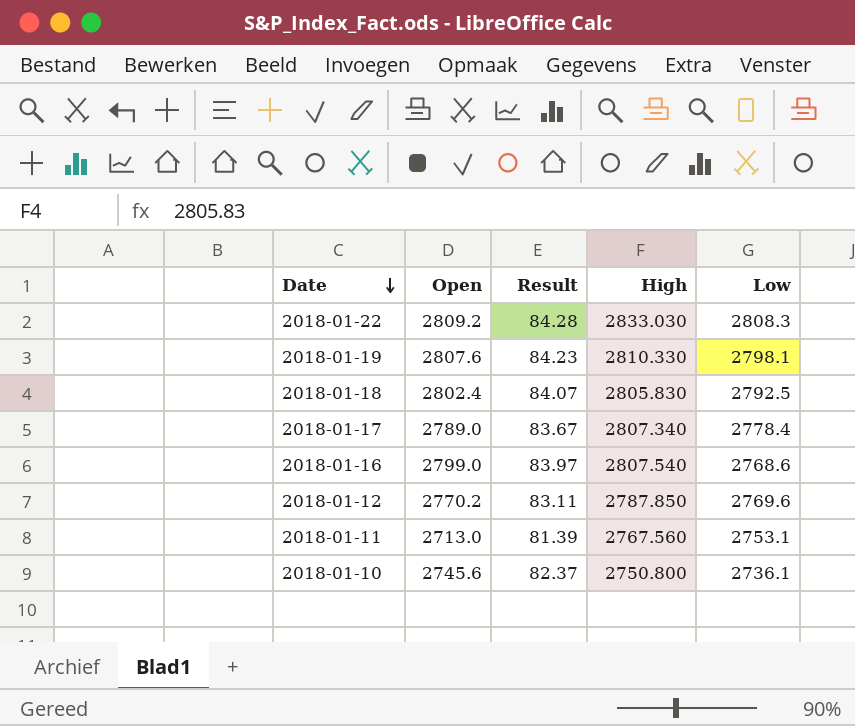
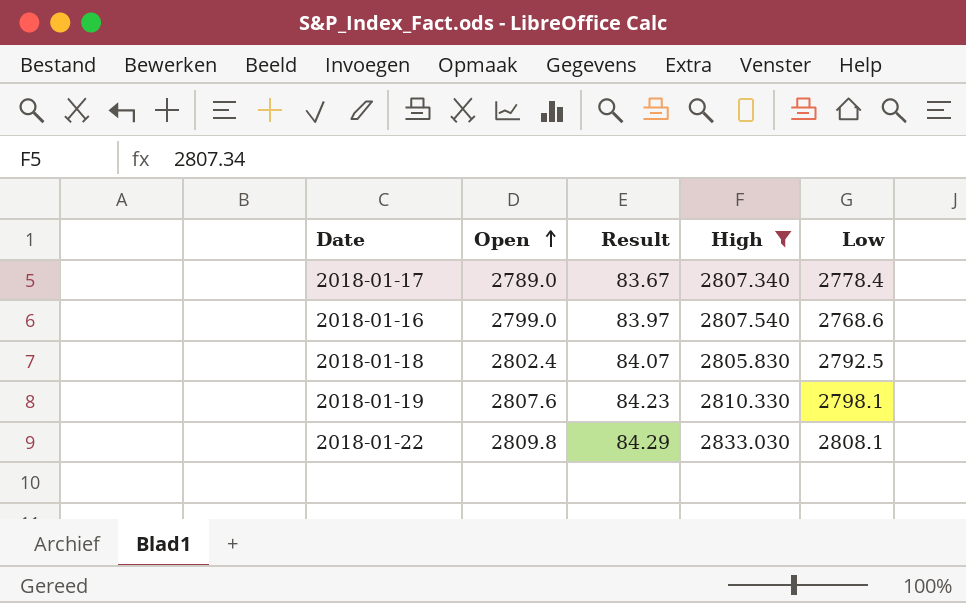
filter: none -> High >= 2805.830
row order: Date descending -> Open ascending
2018-01-22 | Open: 2809.2 -> 2809.8
2018-01-22 | Result: 84.28 -> 84.29
2018-01-22 | Low: 2808.3 -> 2808.1

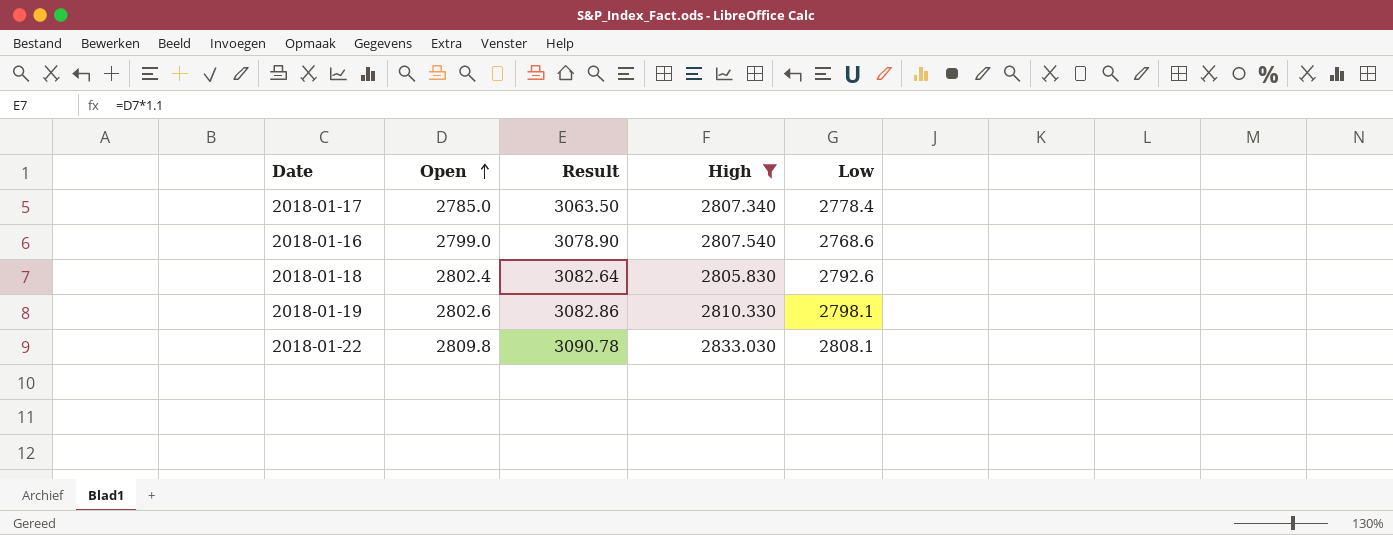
column Result | formula: [Open] * 0.03 -> [Open] * 1.1
2018-01-17 | Open: 2789.0 -> 2785.0
2018-01-18 | Low: 2792.5 -> 2792.6
2018-01-19 | Open: 2807.6 -> 2802.6

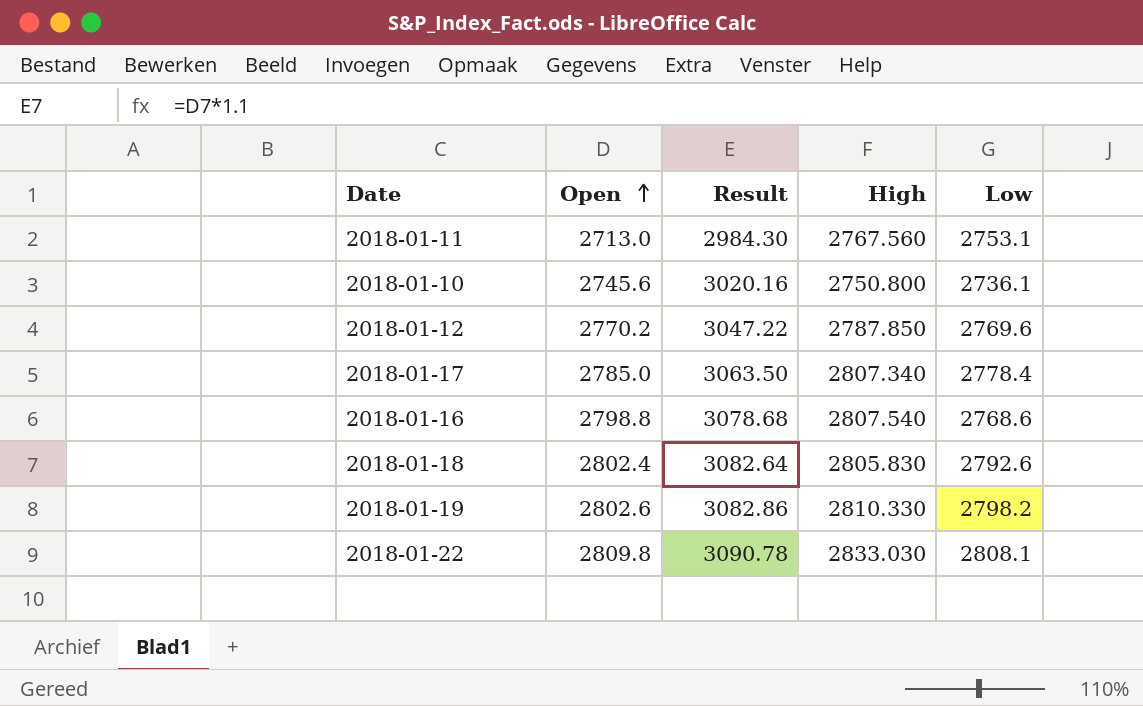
filter: High >= 2805.830 -> none
2018-01-16 | Open: 2799.0 -> 2798.8
2018-01-16 | Result: 3078.90 -> 3078.68
2018-01-19 | Low: 2798.1 -> 2798.2

